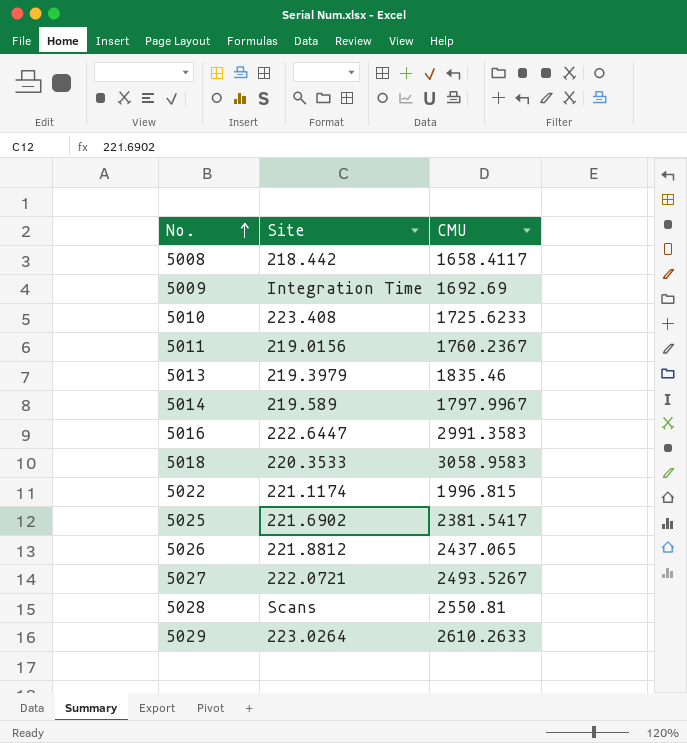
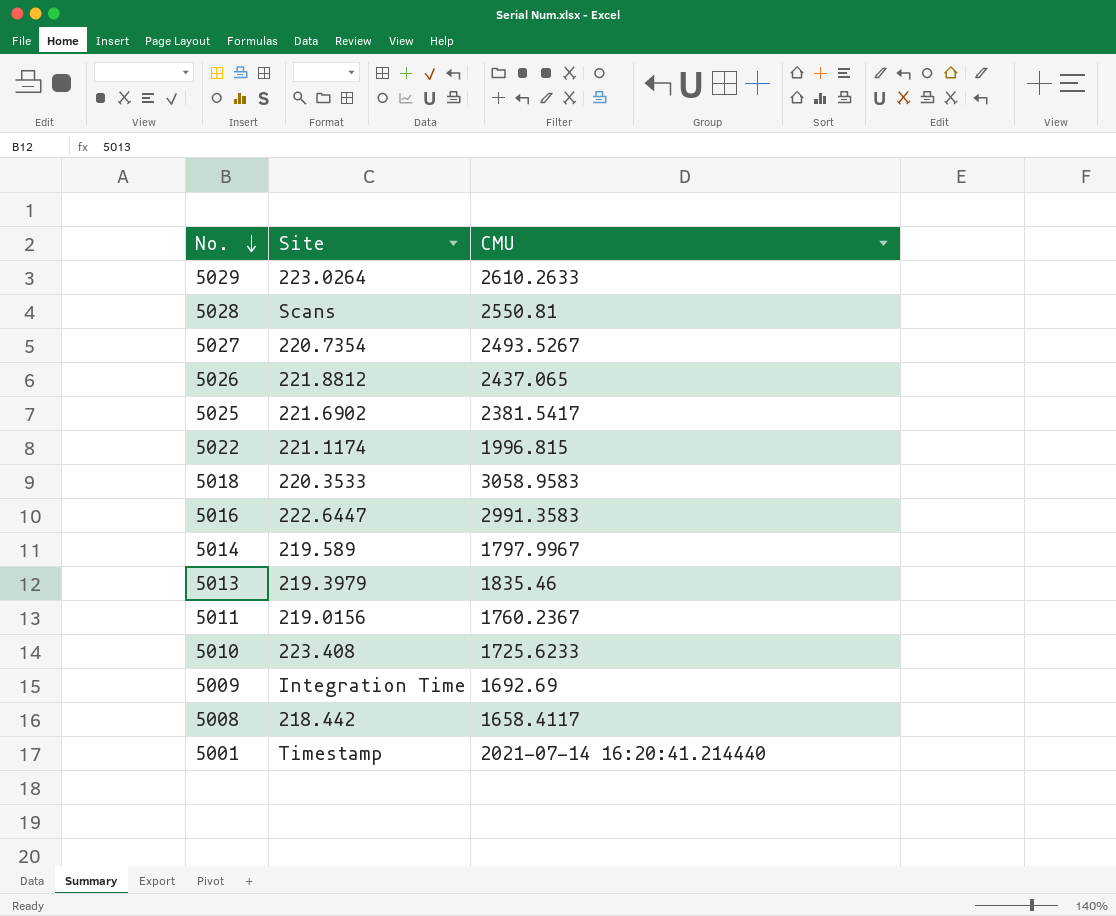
row order: No. ascending -> No. descending
5027 | Site: 222.0721 -> 220.7354
row 5001: none -> Timestamp | 2021-07-14 16:20:41.214440

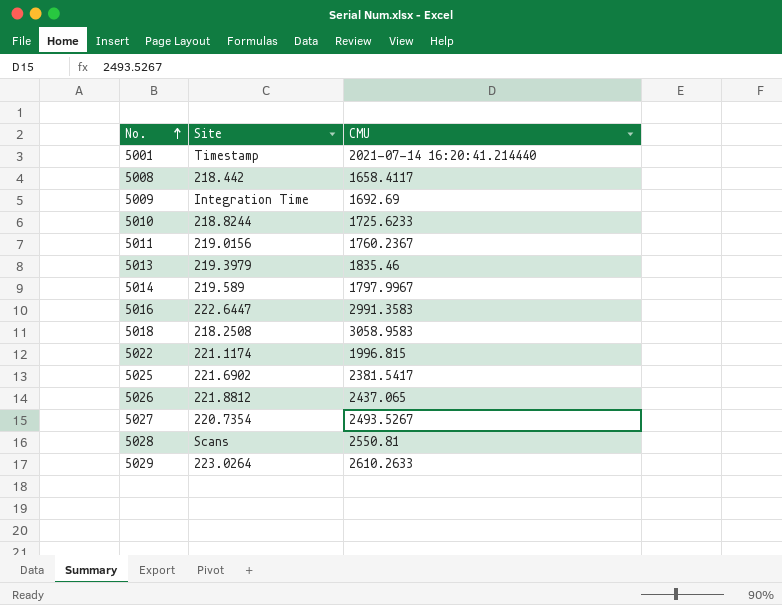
row order: No. descending -> No. ascending
5010 | Site: 223.408 -> 218.8244
5018 | Site: 220.3533 -> 218.2508

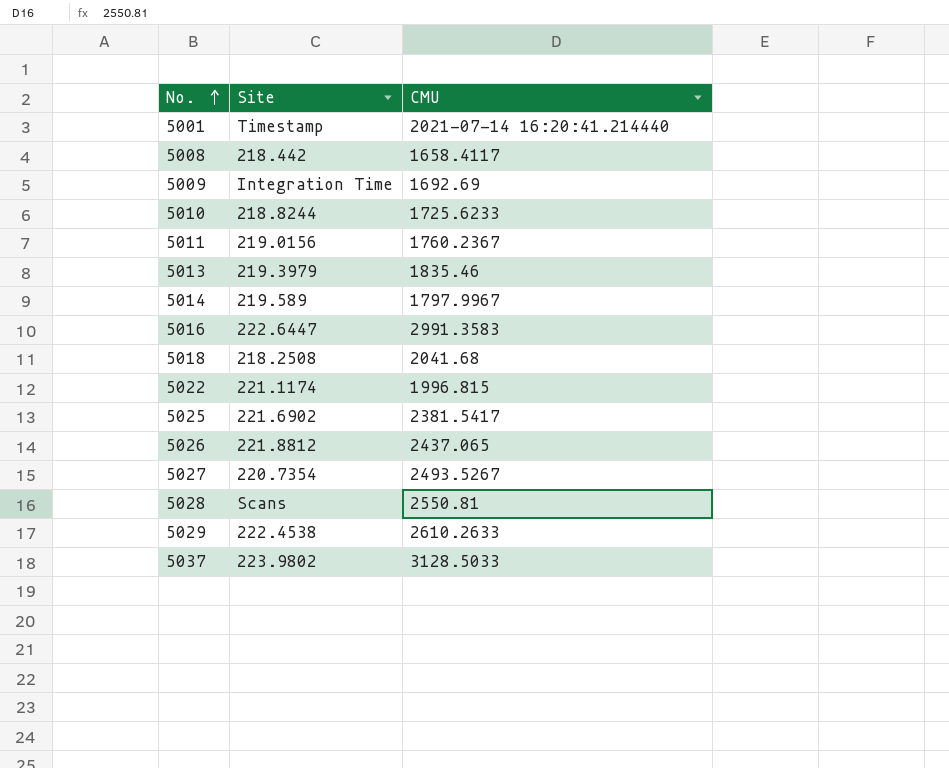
5018 | CMU: 3058.9583 -> 2041.68
5029 | Site: 223.0264 -> 222.4538
row 5037: none -> 223.9802 | 3128.5033

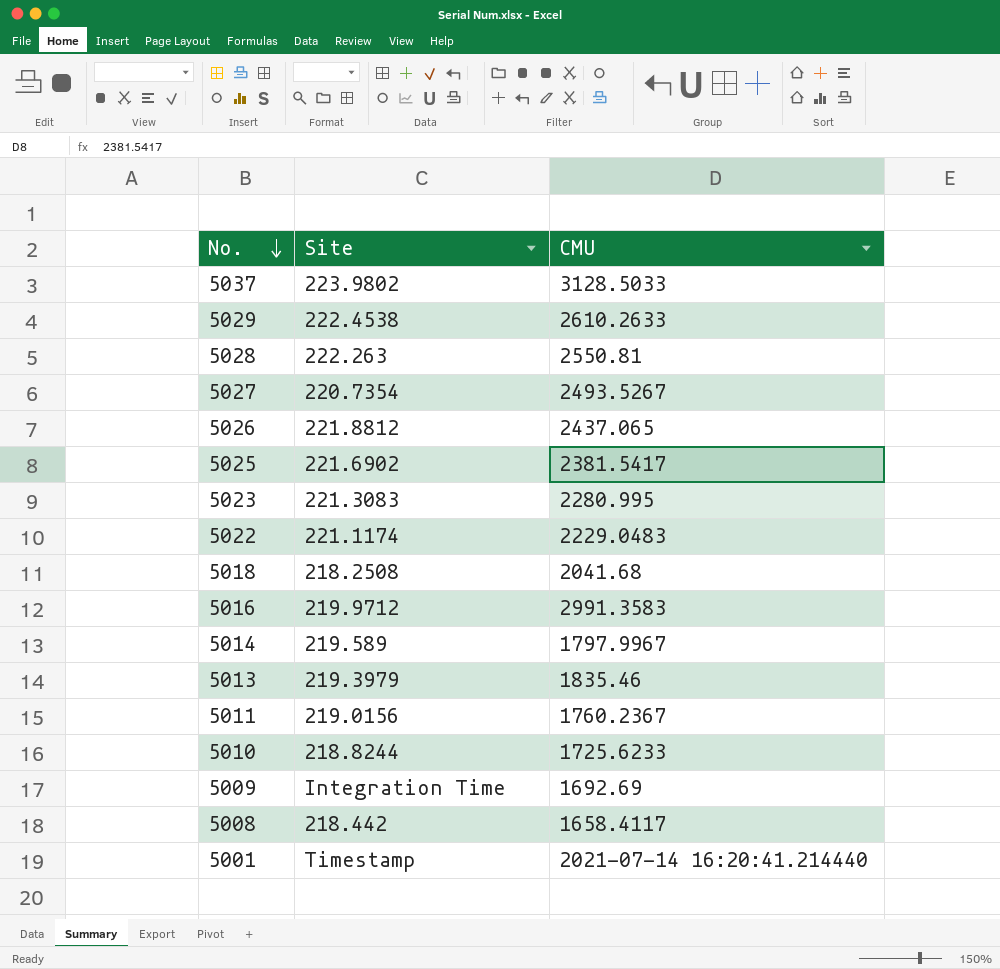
row order: No. ascending -> No. descending
5028 | Site: Scans -> 222.263
row 5023: none -> 221.3083 | 2280.995
5022 | CMU: 1996.815 -> 2229.0483
5016 | Site: 222.6447 -> 219.9712

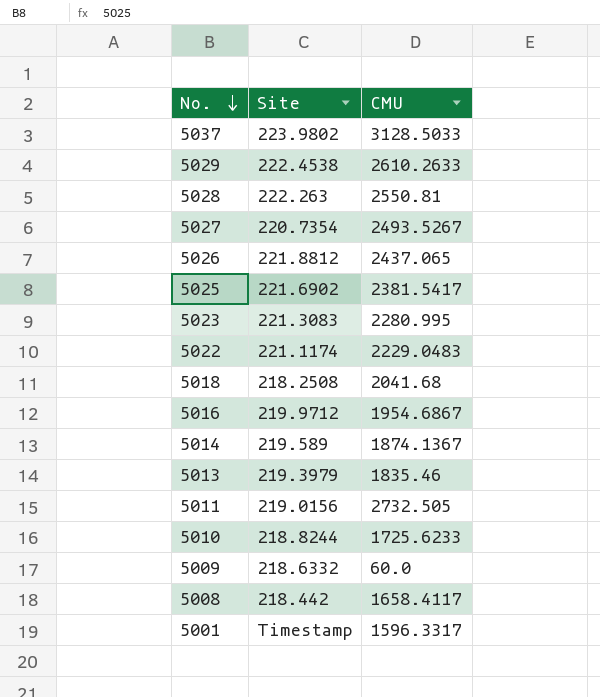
5016 | CMU: 2991.3583 -> 1954.6867
5014 | CMU: 1797.9967 -> 1874.1367
5011 | CMU: 1760.2367 -> 2732.505
5009 | Site: Integration Time -> 218.6332
5009 | CMU: 1692.69 -> 60.0
5001 | CMU: 2021-07-14 16:20:41.214440 -> 1596.3317

